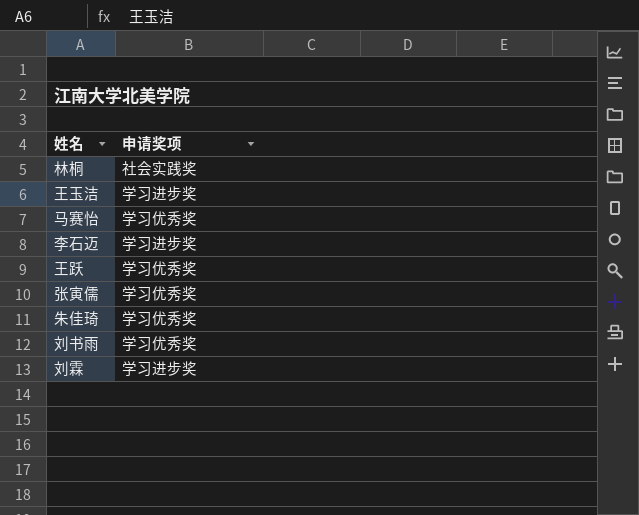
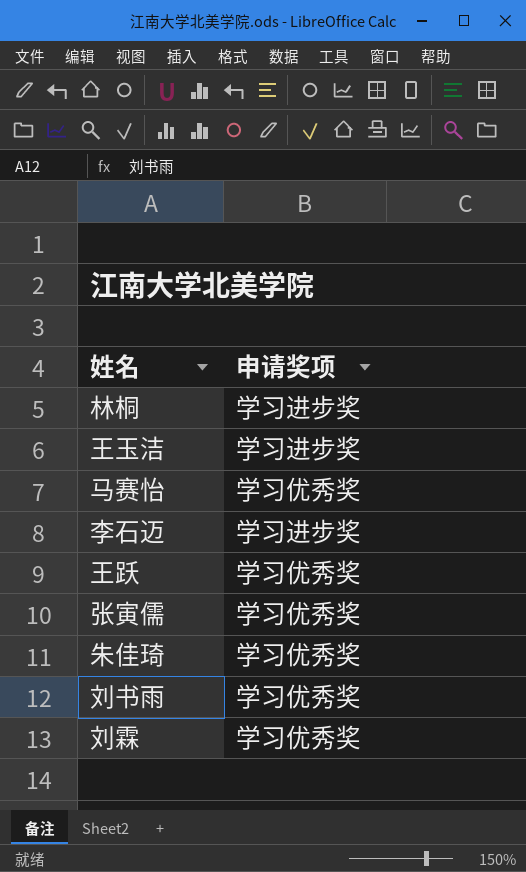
林桐 | 申请奖项: 社会实践奖 -> 学习进步奖
刘霖 | 申请奖项: 学习进步奖 -> 学习优秀奖

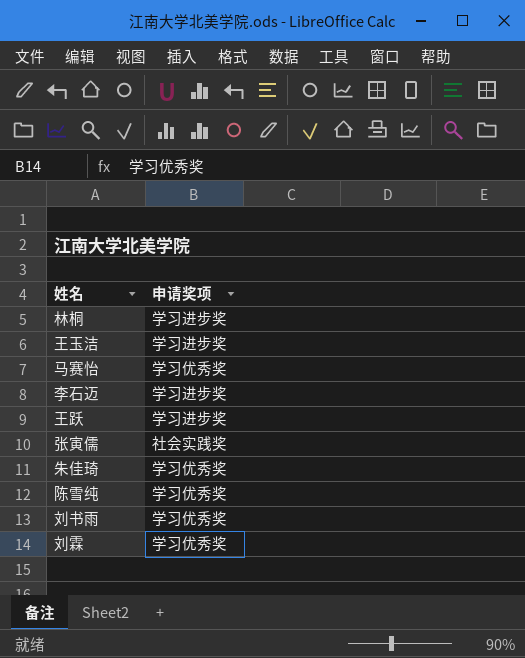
王跃 | 申请奖项: 学习优秀奖 -> 学习进步奖
张寅儒 | 申请奖项: 学习优秀奖 -> 社会实践奖
row 陈雪纯: none -> 学习优秀奖

